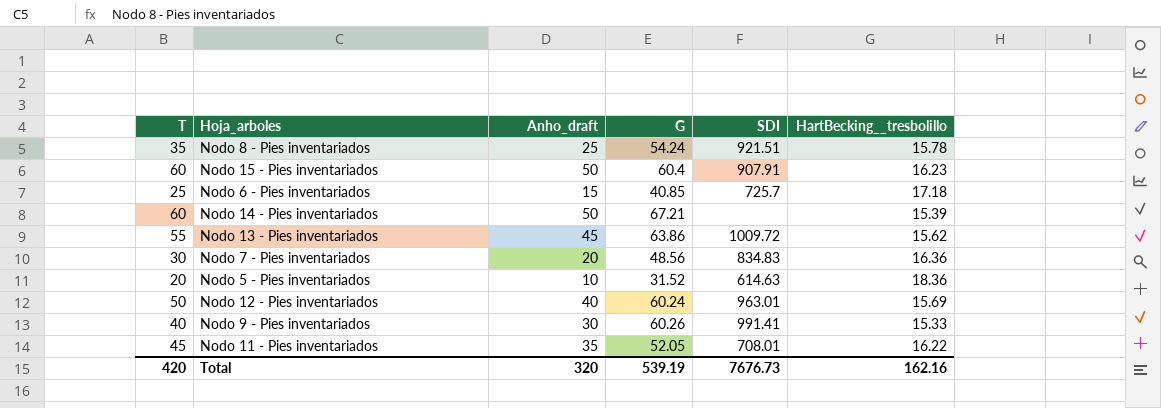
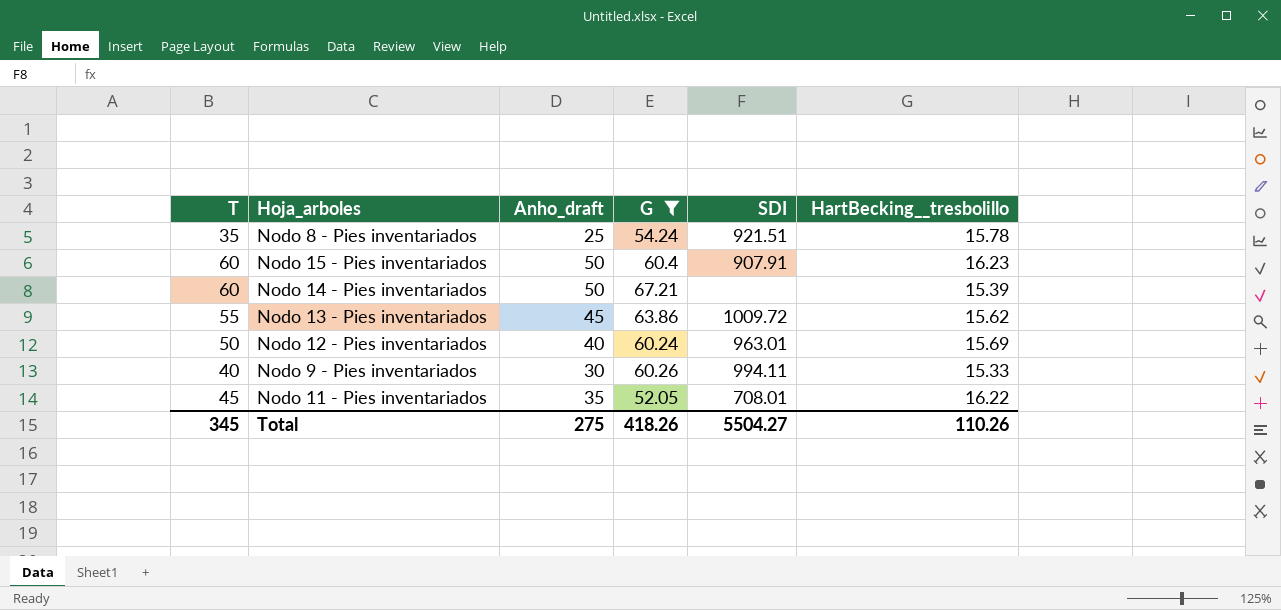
filter: none -> G >= 52.05
Nodo 9 - Pies inventariados | SDI: 991.41 -> 994.11
Total | T: 420 -> 345
Total | Anho_draft: 320 -> 275
Total | G: 539.19 -> 418.26
Total | SDI: 7676.73 -> 5504.27
Total | HartBecking__tresbolillo: 162.16 -> 110.26

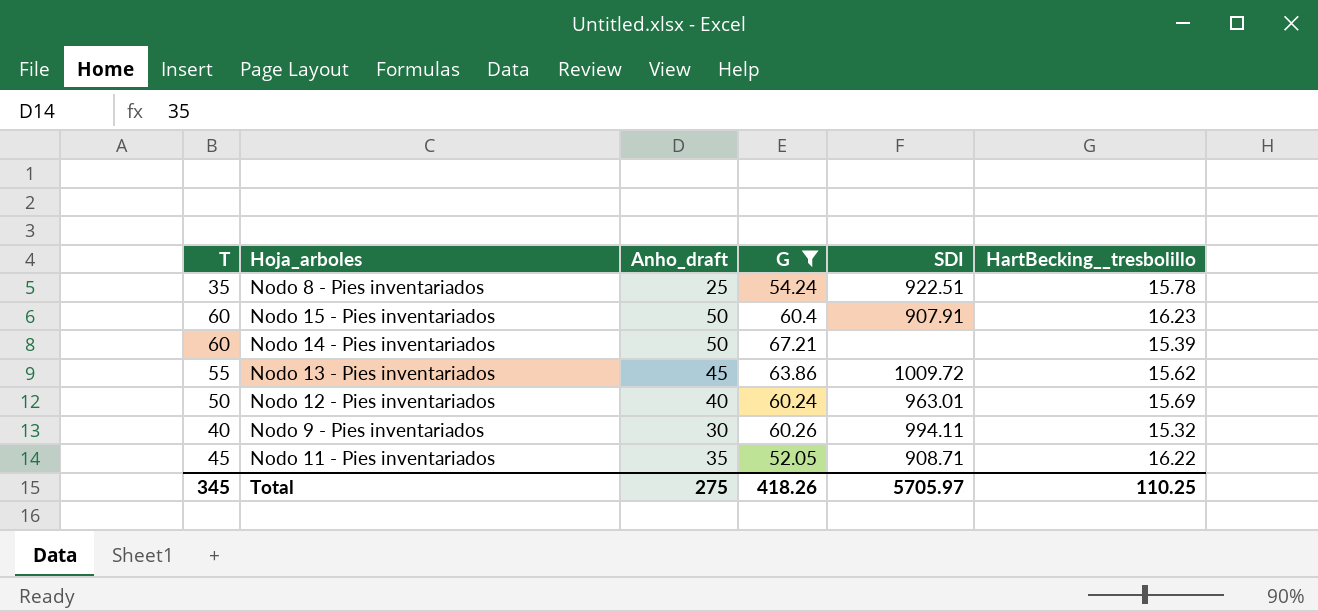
Nodo 8 - Pies inventariados | SDI: 921.51 -> 922.51
Nodo 9 - Pies inventariados | HartBecking__tresbolillo: 15.33 -> 15.32
Nodo 11 - Pies inventariados | SDI: 708.01 -> 908.71
Total | SDI: 5504.27 -> 5705.97
Total | HartBecking__tresbolillo: 110.26 -> 110.25

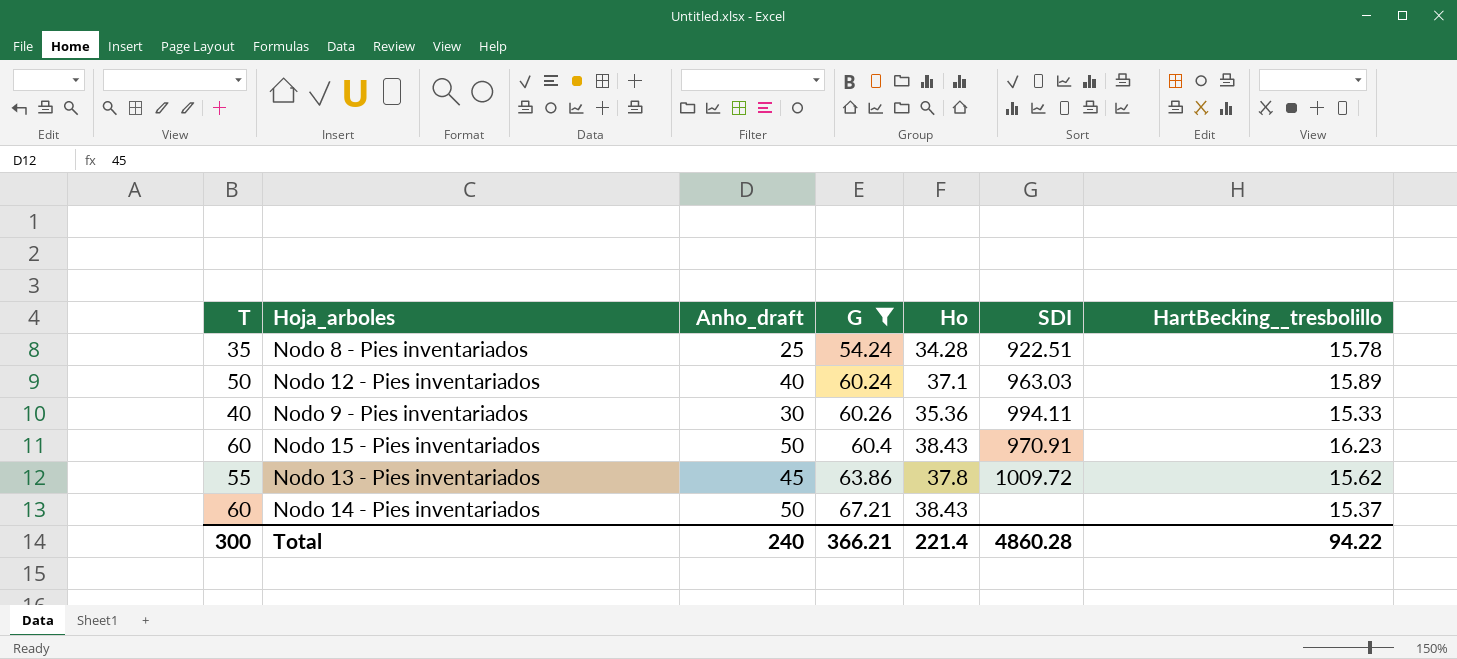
row order: none -> G ascending
column Ho | position: none -> 5
row Nodo 11 - Pies inventariados: 45 | 35 | 52.05 | 908.71 | 16.22 -> none
Nodo 12 - Pies inventariados | SDI: 963.01 -> 963.03
Nodo 12 - Pies inventariados | HartBecking__tresbolillo: 15.69 -> 15.89
Nodo 9 - Pies inventariados | HartBecking__tresbolillo: 15.32 -> 15.33
Nodo 15 - Pies inventariados | SDI: 907.91 -> 970.91
Nodo 14 - Pies inventariados | HartBecking__tresbolillo: 15.39 -> 15.37
Total | T: 345 -> 300
Total | Anho_draft: 275 -> 240
Total | G: 418.26 -> 366.21
Total | SDI: 5705.97 -> 4860.28
Total | HartBecking__tresbolillo: 110.25 -> 94.22

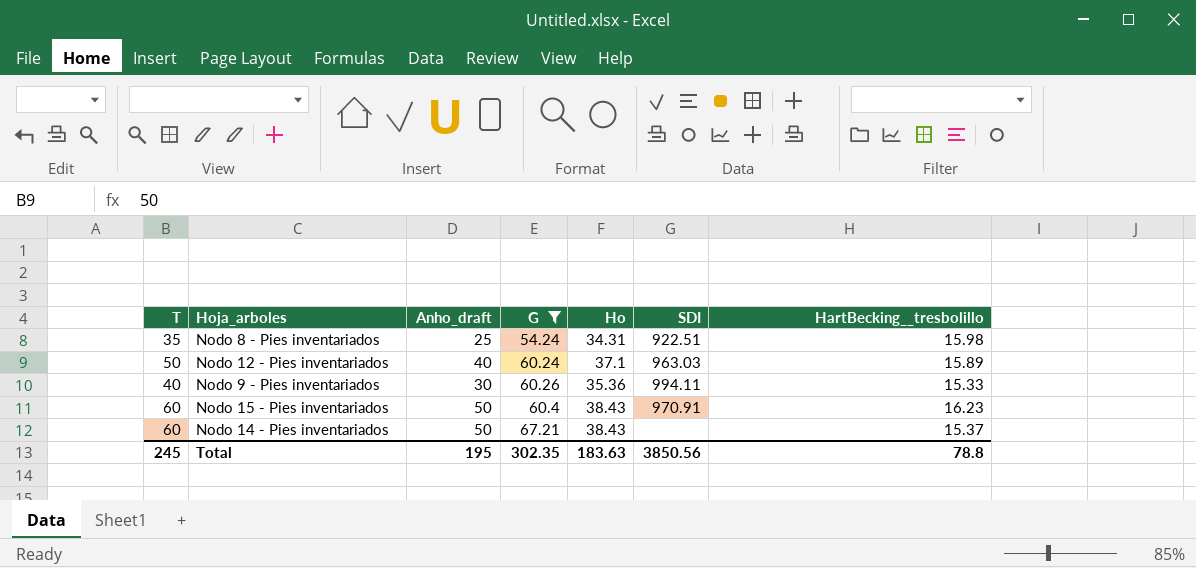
row Nodo 13 - Pies inventariados: 55 | 45 | 63.86 | 37.8 | 1009.72 | 15.62 -> none
Nodo 8 - Pies inventariados | Ho: 34.28 -> 34.31
Nodo 8 - Pies inventariados | HartBecking__tresbolillo: 15.78 -> 15.98
Total | T: 300 -> 245
Total | Anho_draft: 240 -> 195
Total | G: 366.21 -> 302.35
Total | Ho: 221.4 -> 183.63
Total | SDI: 4860.28 -> 3850.56
Total | HartBecking__tresbolillo: 94.22 -> 78.8

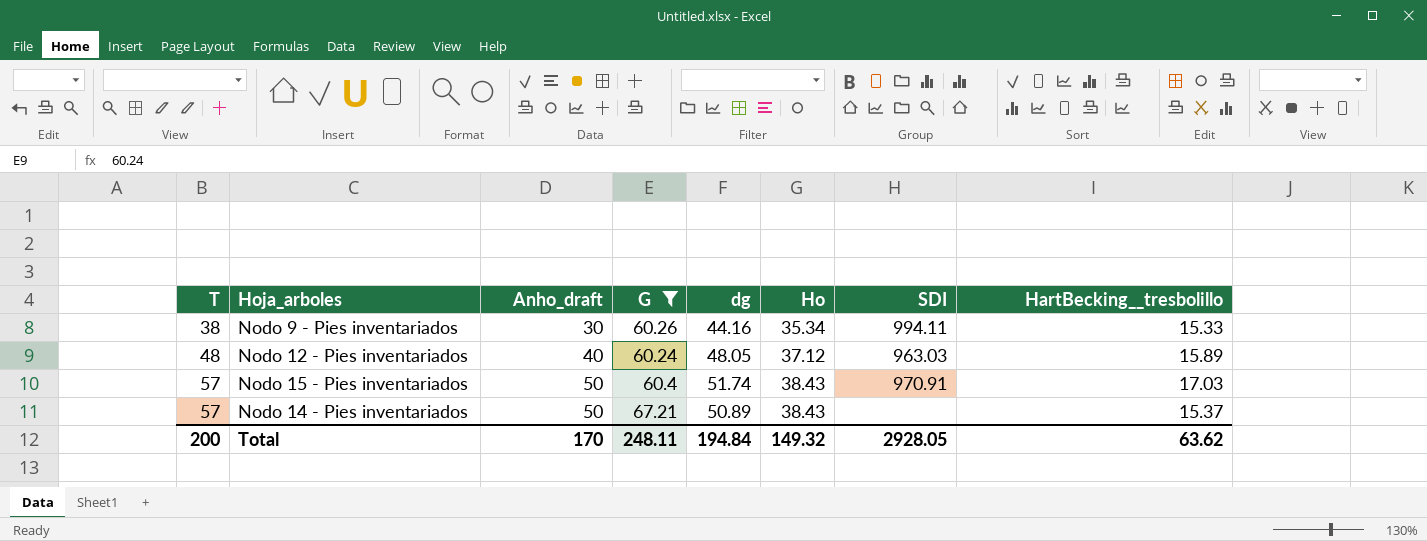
row order: G ascending -> T ascending
column dg | position: none -> 5
row Nodo 8 - Pies inventariados: 35 | 25 | 54.24 | 34.31 | 922.51 | 15.98 -> none
Nodo 9 - Pies inventariados | T: 40 -> 38
Nodo 9 - Pies inventariados | Ho: 35.36 -> 35.34
Nodo 12 - Pies inventariados | T: 50 -> 48
Nodo 12 - Pies inventariados | Ho: 37.1 -> 37.12
Nodo 15 - Pies inventariados | T: 60 -> 57
Nodo 15 - Pies inventariados | HartBecking__tresbolillo: 16.23 -> 17.03
Nodo 14 - Pies inventariados | T: 60 -> 57
Total | T: 245 -> 200
Total | Anho_draft: 195 -> 170
Total | G: 302.35 -> 248.11
Total | Ho: 183.63 -> 149.32
Total | SDI: 3850.56 -> 2928.05
Total | HartBecking__tresbolillo: 78.8 -> 63.62

